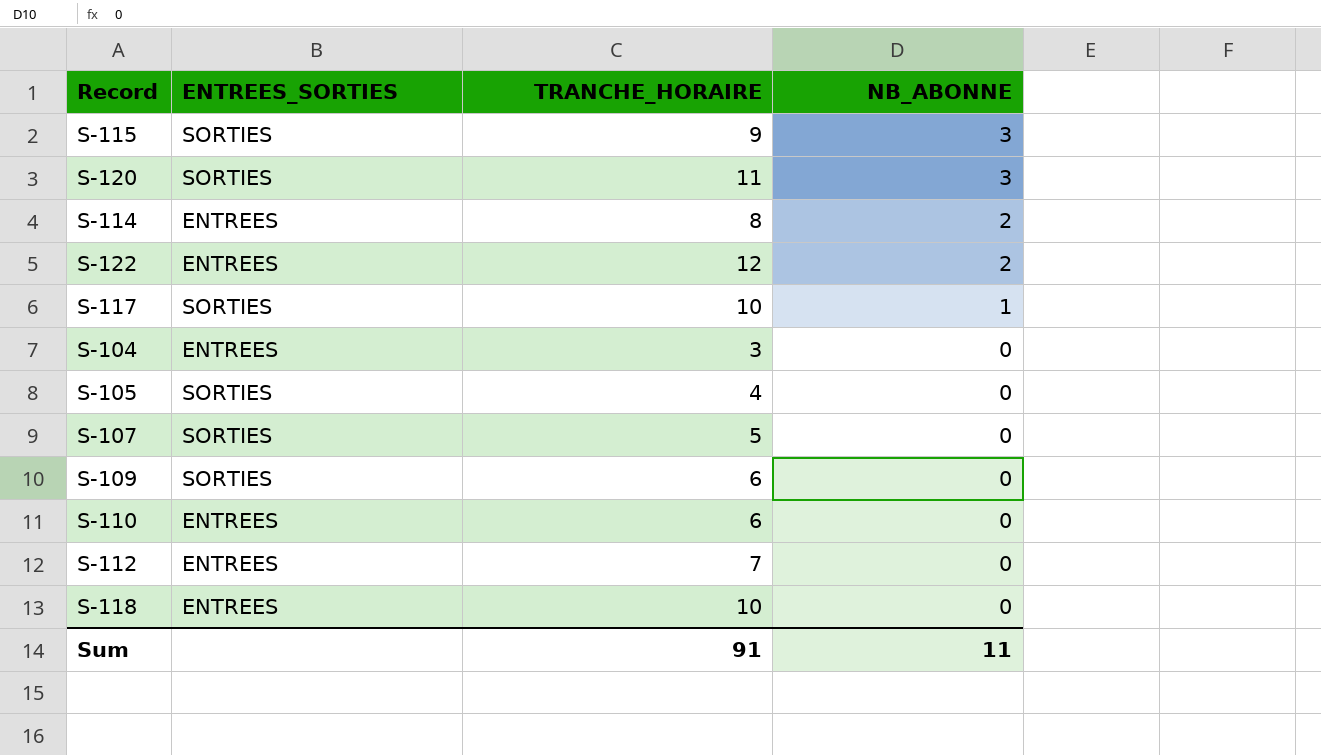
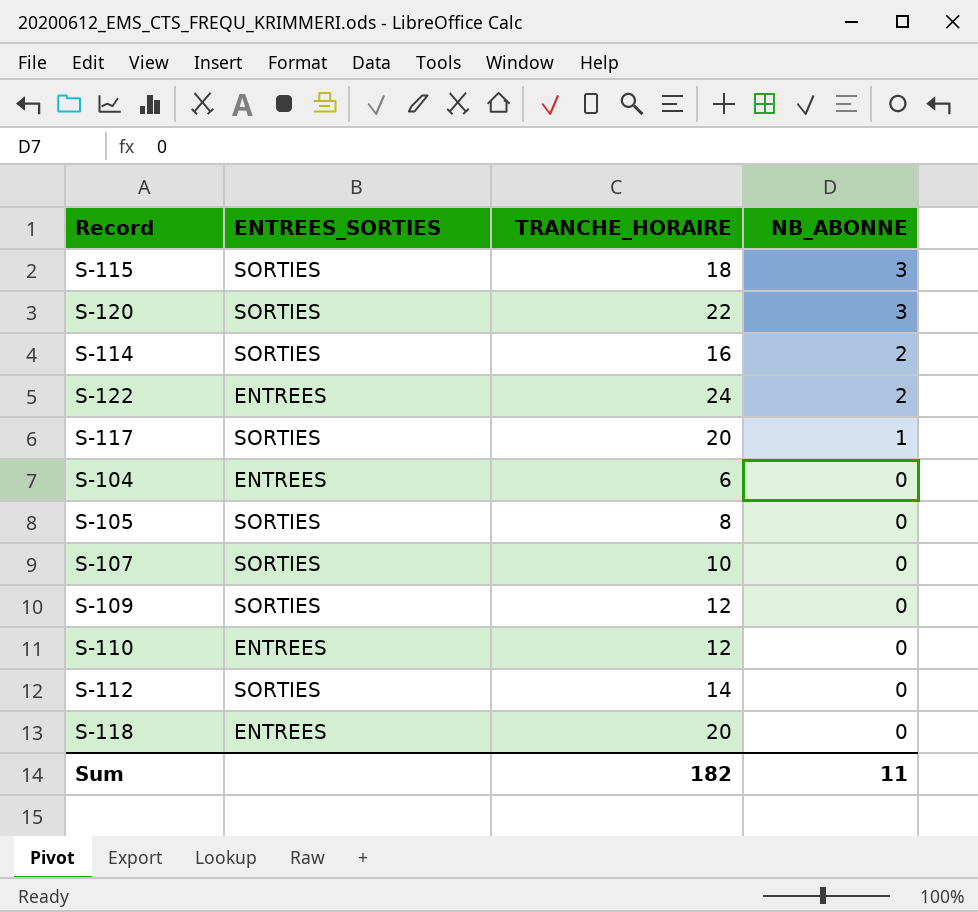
S-115 | TRANCHE_HORAIRE: 9 -> 18
S-120 | TRANCHE_HORAIRE: 11 -> 22
S-114 | ENTREES_SORTIES: ENTREES -> SORTIES
S-114 | TRANCHE_HORAIRE: 8 -> 16
S-122 | TRANCHE_HORAIRE: 12 -> 24
S-117 | TRANCHE_HORAIRE: 10 -> 20
S-104 | TRANCHE_HORAIRE: 3 -> 6
S-105 | TRANCHE_HORAIRE: 4 -> 8
S-107 | TRANCHE_HORAIRE: 5 -> 10
S-109 | TRANCHE_HORAIRE: 6 -> 12
S-110 | TRANCHE_HORAIRE: 6 -> 12
S-112 | ENTREES_SORTIES: ENTREES -> SORTIES
S-112 | TRANCHE_HORAIRE: 7 -> 14
S-118 | TRANCHE_HORAIRE: 10 -> 20
Sum | TRANCHE_HORAIRE: 91 -> 182

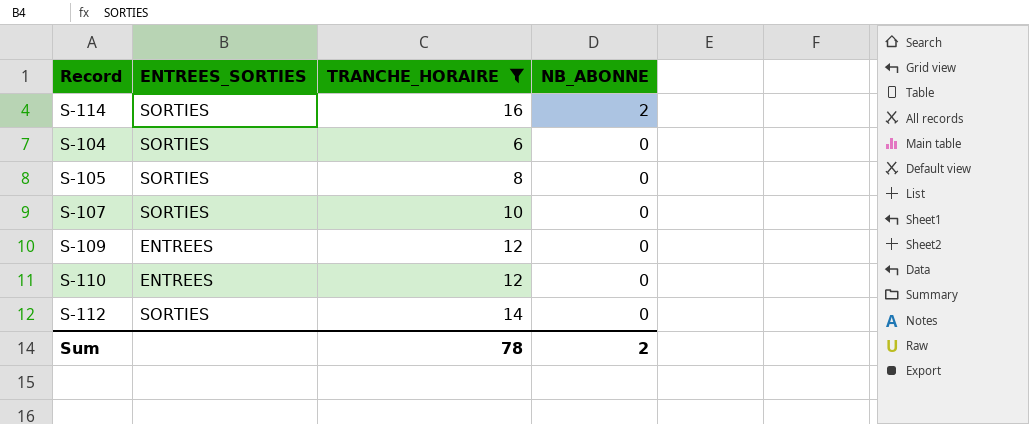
filter: none -> TRANCHE_HORAIRE <= 16
S-104 | ENTREES_SORTIES: ENTREES -> SORTIES
S-109 | ENTREES_SORTIES: SORTIES -> ENTREES
Sum | TRANCHE_HORAIRE: 182 -> 78
Sum | NB_ABONNE: 11 -> 2

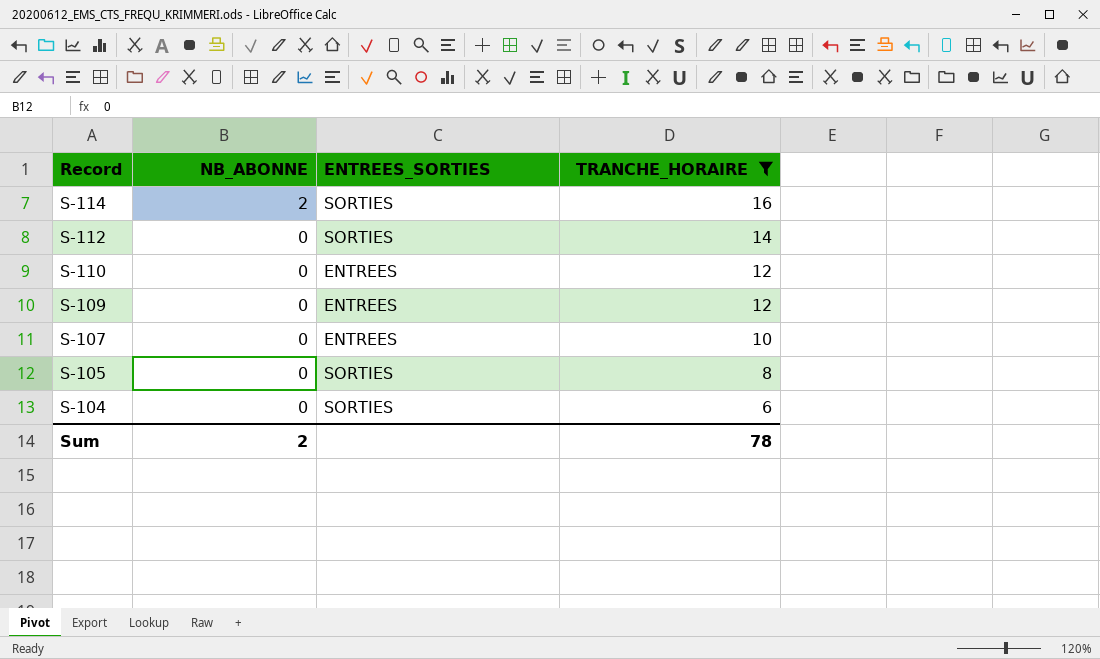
row order: NB_ABONNE descending -> Record descending
column NB_ABONNE | position: 4 -> 2
S-107 | ENTREES_SORTIES: SORTIES -> ENTREES

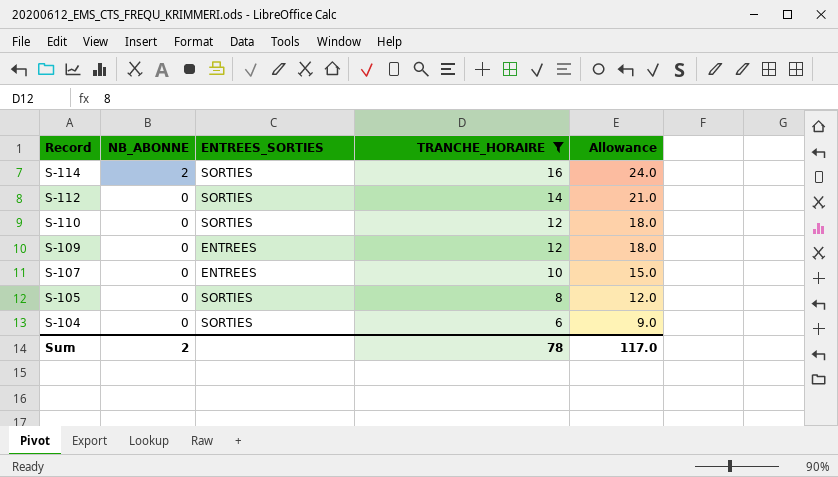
column Allowance | formula: none -> [TRANCHE_HORAIRE] * 1.5
S-110 | ENTREES_SORTIES: ENTREES -> SORTIES

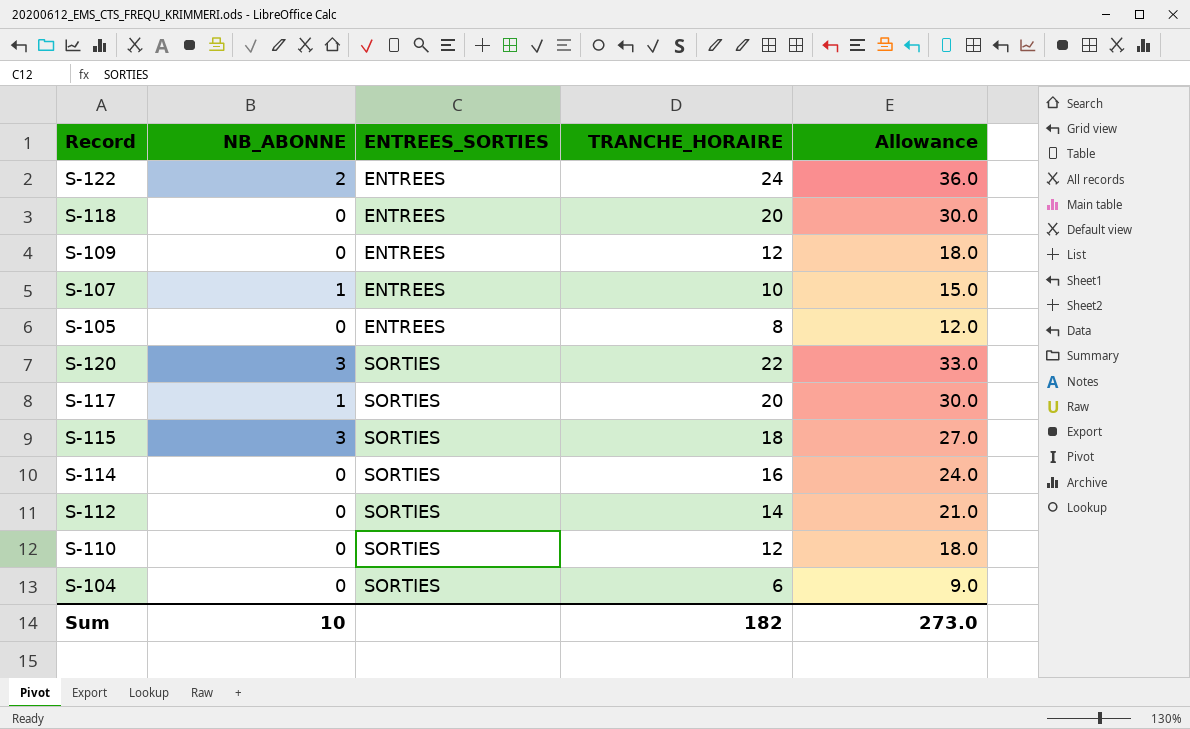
filter: TRANCHE_HORAIRE <= 16 -> none
row order: Record descending -> ENTREES_SORTIES ascending
S-107 | NB_ABONNE: 0 -> 1
S-105 | ENTREES_SORTIES: SORTIES -> ENTREES
S-114 | NB_ABONNE: 2 -> 0
Sum | NB_ABONNE: 2 -> 10
Sum | TRANCHE_HORAIRE: 78 -> 182
Sum | Allowance: 117.0 -> 273.0

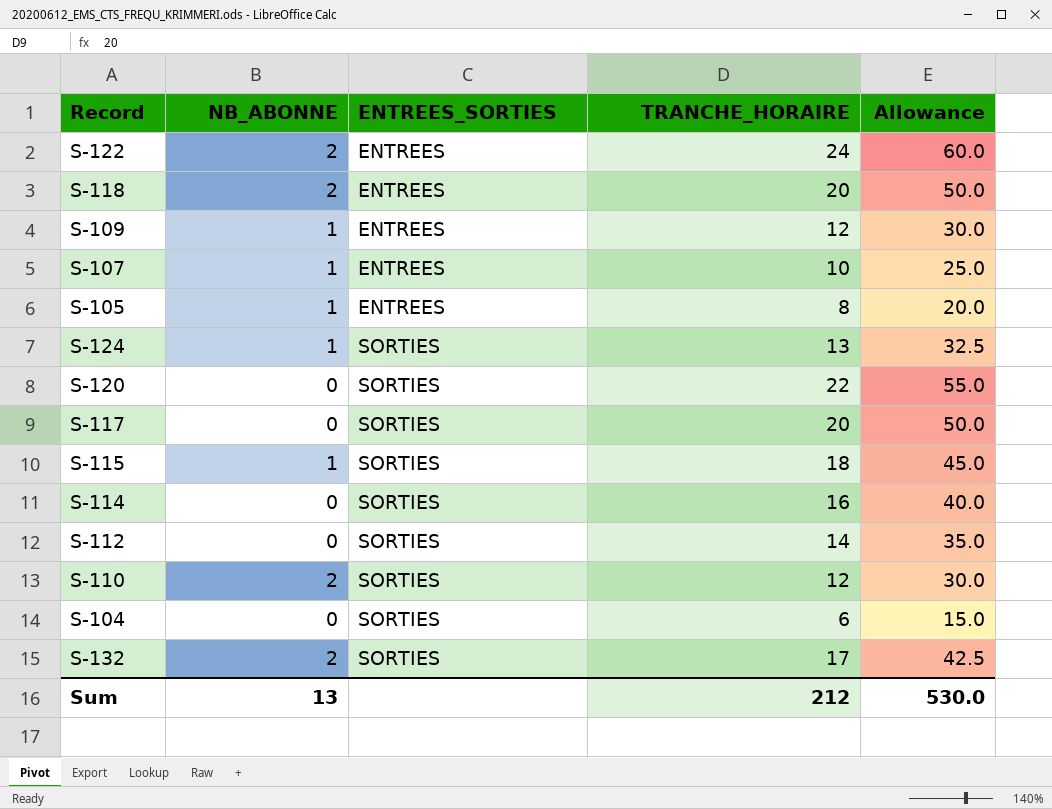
column Allowance | formula: [TRANCHE_HORAIRE] * 1.5 -> [TRANCHE_HORAIRE] * 2.5
S-118 | NB_ABONNE: 0 -> 2
S-109 | NB_ABONNE: 0 -> 1
S-105 | NB_ABONNE: 0 -> 1
row S-124: none -> 1 | SORTIES | 13 | 32.5
S-120 | NB_ABONNE: 3 -> 0
S-117 | NB_ABONNE: 1 -> 0
S-115 | NB_ABONNE: 3 -> 1
S-110 | NB_ABONNE: 0 -> 2
row S-132: none -> 2 | SORTIES | 17 | 42.5
Sum | NB_ABONNE: 10 -> 13
Sum | TRANCHE_HORAIRE: 182 -> 212
Sum | Allowance: 273.0 -> 530.0

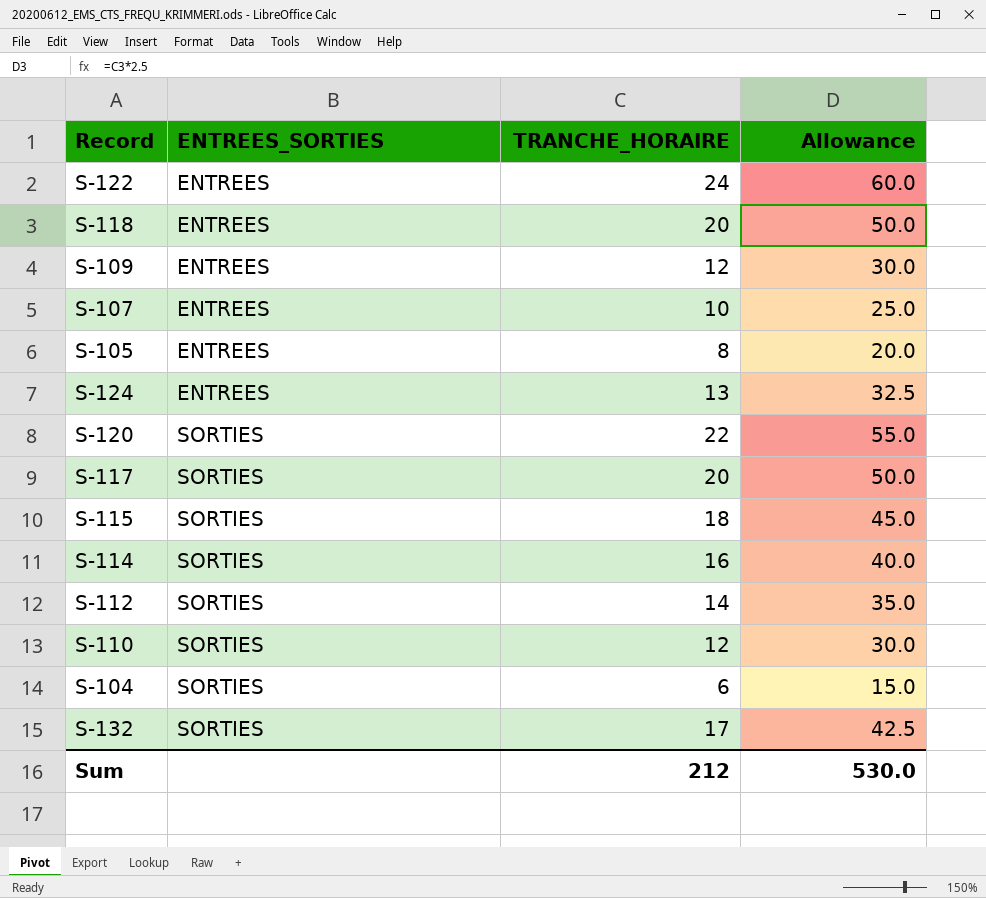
column NB_ABONNE | position: 2 -> none
S-124 | ENTREES_SORTIES: SORTIES -> ENTREES

